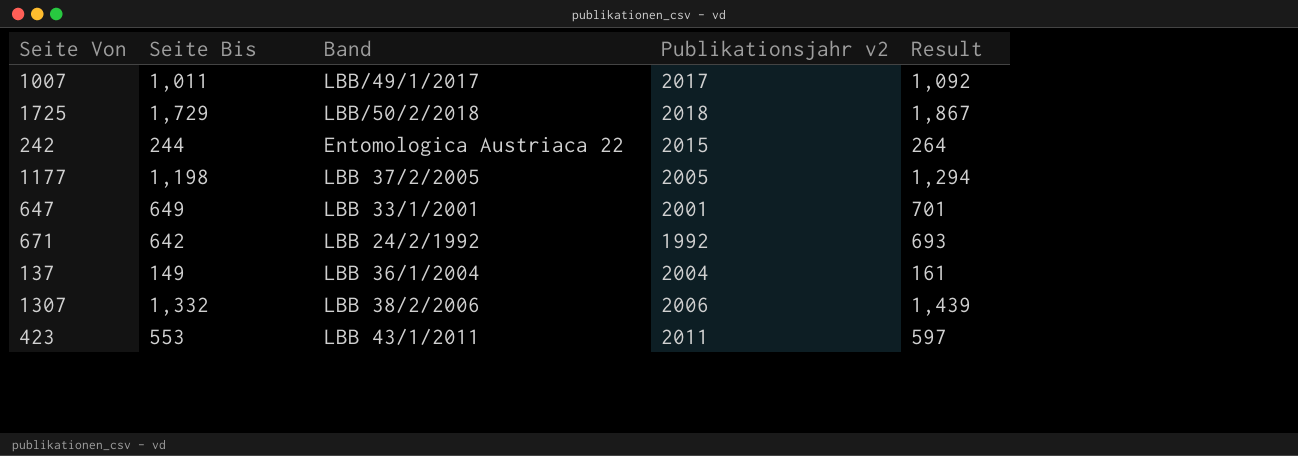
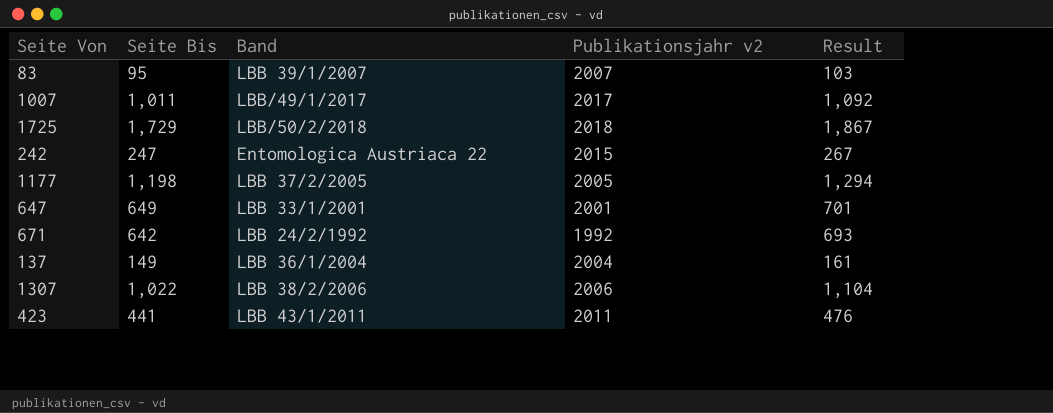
row 83: none -> 95 | LBB 39/1/2007 | 2007 | 103
242 | Seite Bis: 244 -> 247
242 | Result: 264 -> 267
1307 | Seite Bis: 1,332 -> 1,022
1307 | Result: 1,439 -> 1,104
423 | Seite Bis: 553 -> 441
423 | Result: 597 -> 476

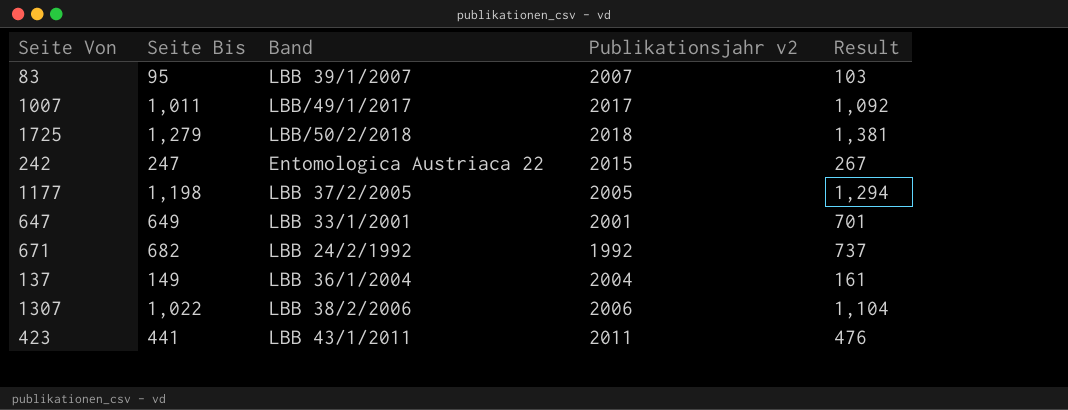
1725 | Seite Bis: 1,729 -> 1,279
1725 | Result: 1,867 -> 1,381
671 | Seite Bis: 642 -> 682
671 | Result: 693 -> 737

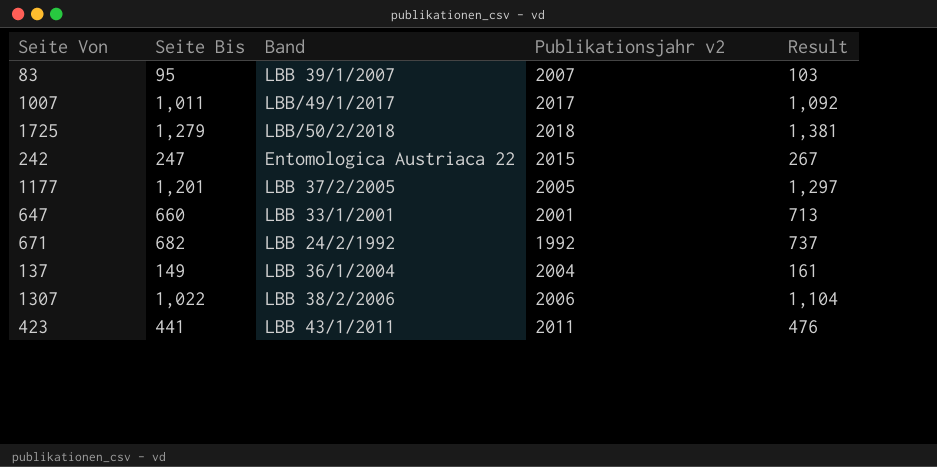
1177 | Seite Bis: 1,198 -> 1,201
1177 | Result: 1,294 -> 1,297
647 | Seite Bis: 649 -> 660
647 | Result: 701 -> 713

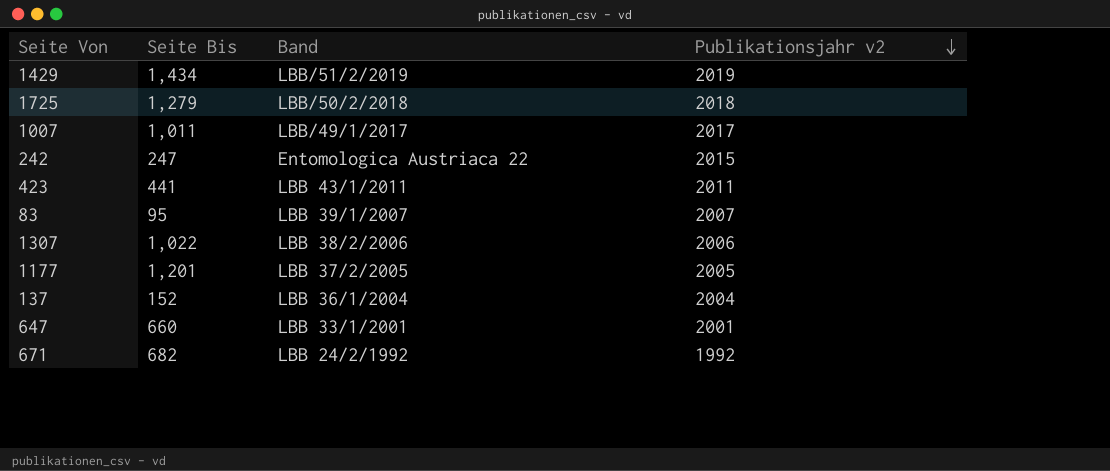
row order: none -> Publikationsjahr v2 descending
column Result | formula: [Seite Bis] * 1.08 -> none
row 1429: none -> 1,434 | LBB/51/2/2019 | 2019
137 | Seite Bis: 149 -> 152

